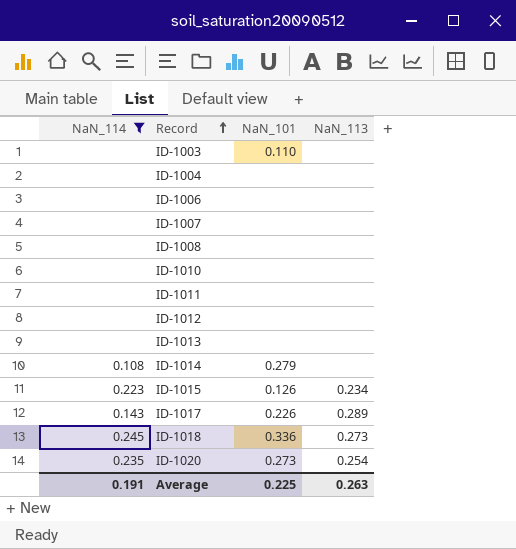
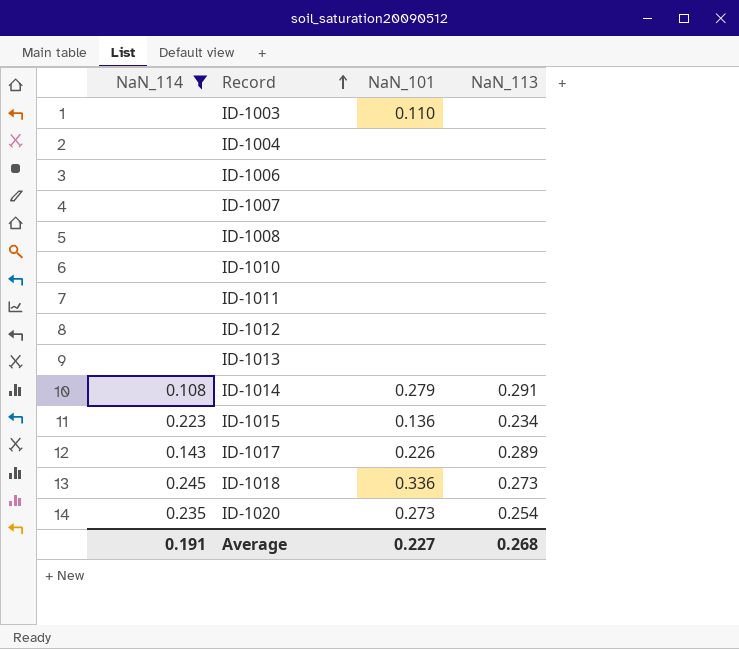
ID-1014 | NaN_113: none -> 0.291
ID-1015 | NaN_101: 0.126 -> 0.136
Average | NaN_101: 0.225 -> 0.227
Average | NaN_113: 0.263 -> 0.268

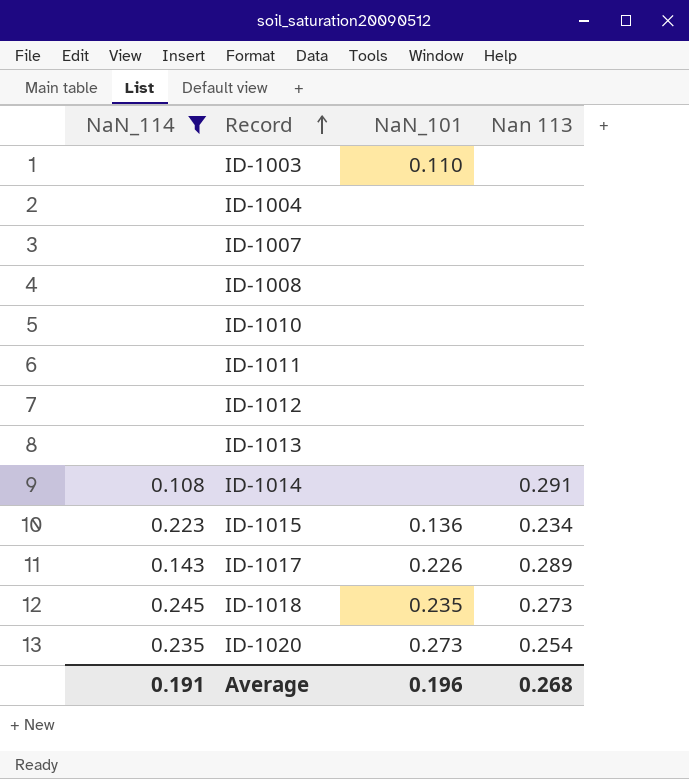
column name: NaN_113 -> Nan 113
row ID-1006: none | none | none -> none
ID-1014 | NaN_101: 0.279 -> none
ID-1018 | NaN_101: 0.336 -> 0.235
Average | NaN_101: 0.227 -> 0.196

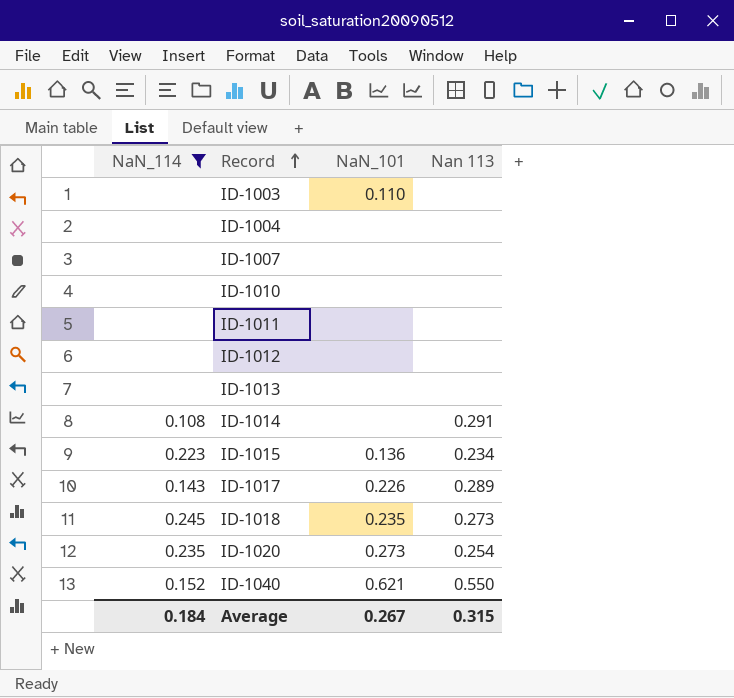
row ID-1008: none | none | none -> none
row ID-1040: none -> 0.152 | 0.621 | 0.550
Average | NaN_114: 0.191 -> 0.184
Average | NaN_101: 0.196 -> 0.267
Average | Nan 113: 0.268 -> 0.315

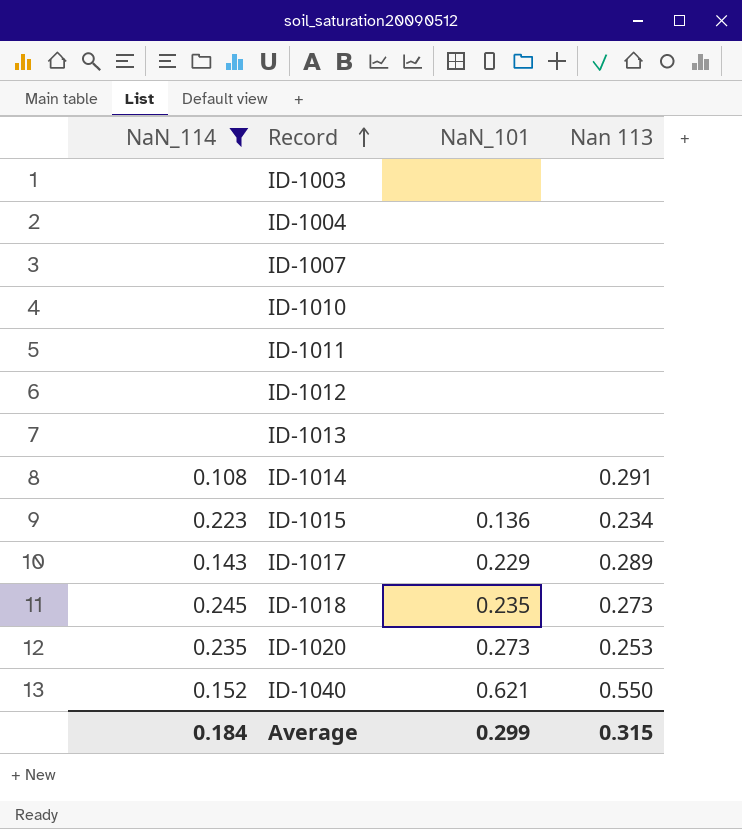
ID-1003 | NaN_101: 0.110 -> none
ID-1017 | NaN_101: 0.226 -> 0.229
ID-1020 | Nan 113: 0.254 -> 0.253
Average | NaN_101: 0.267 -> 0.299

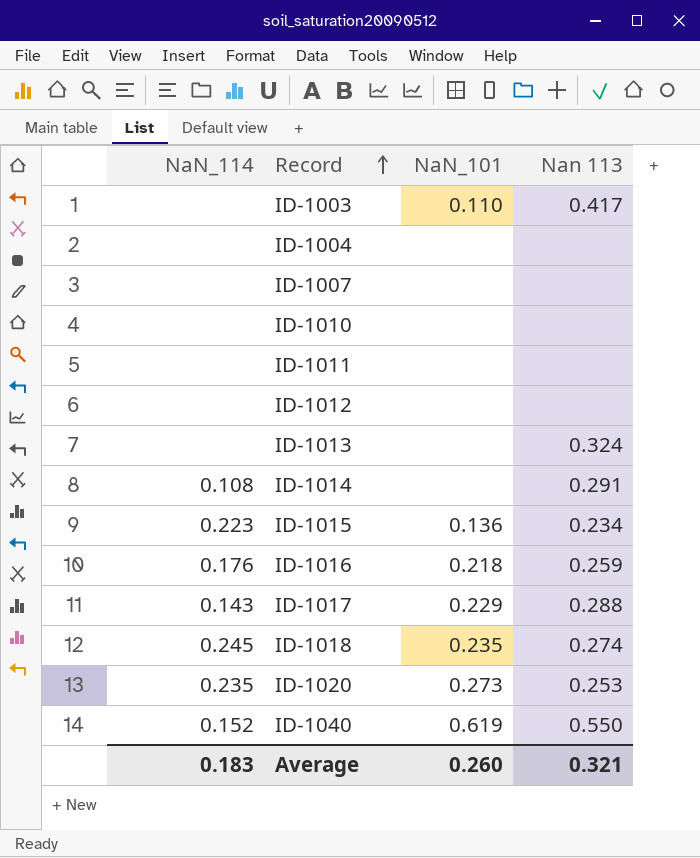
filter: NaN_114 != 0.176 -> none
ID-1003 | NaN_101: none -> 0.110
ID-1003 | Nan 113: none -> 0.417
ID-1013 | Nan 113: none -> 0.324
ID-1017 | Nan 113: 0.289 -> 0.288
ID-1018 | Nan 113: 0.273 -> 0.274
ID-1040 | NaN_101: 0.621 -> 0.619
Average | NaN_114: 0.184 -> 0.183
Average | NaN_101: 0.299 -> 0.260
Average | Nan 113: 0.315 -> 0.321

